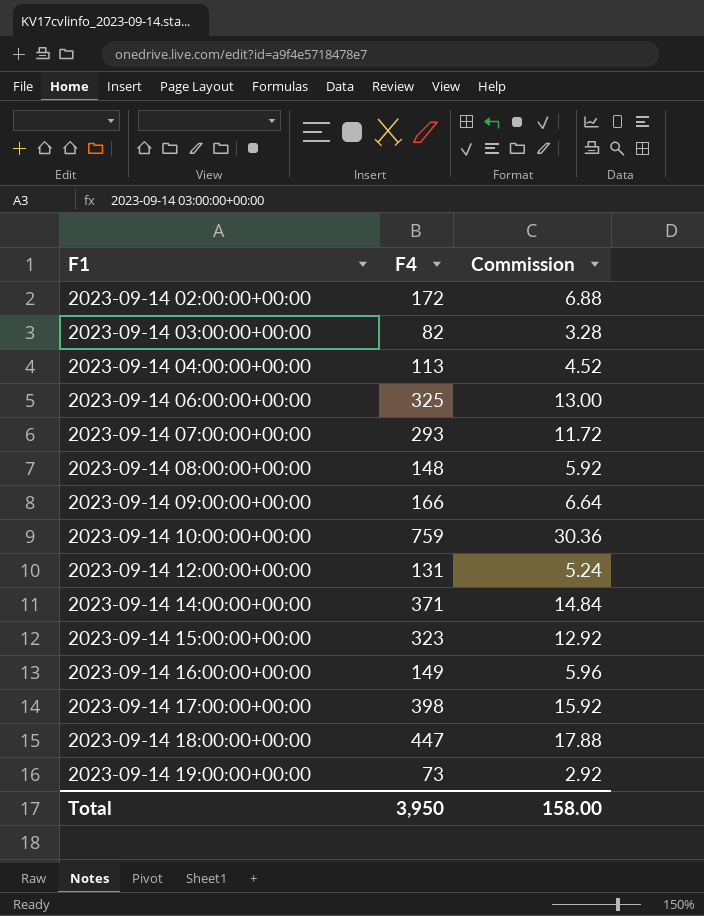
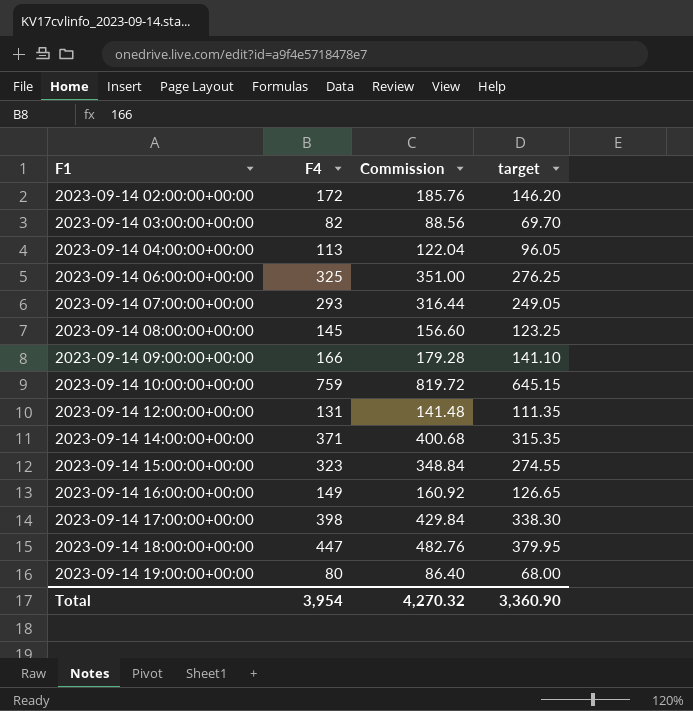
column Commission | formula: [F4] * 0.04 -> [F4] * 1.08
column target | formula: none -> [F4] * 0.85
2023-09-14 08:00:00+00:00 | F4: 148 -> 145
2023-09-14 19:00:00+00:00 | F4: 73 -> 80
Total | F4: 3,950 -> 3,954
Total | Commission: 158.00 -> 4,270.32

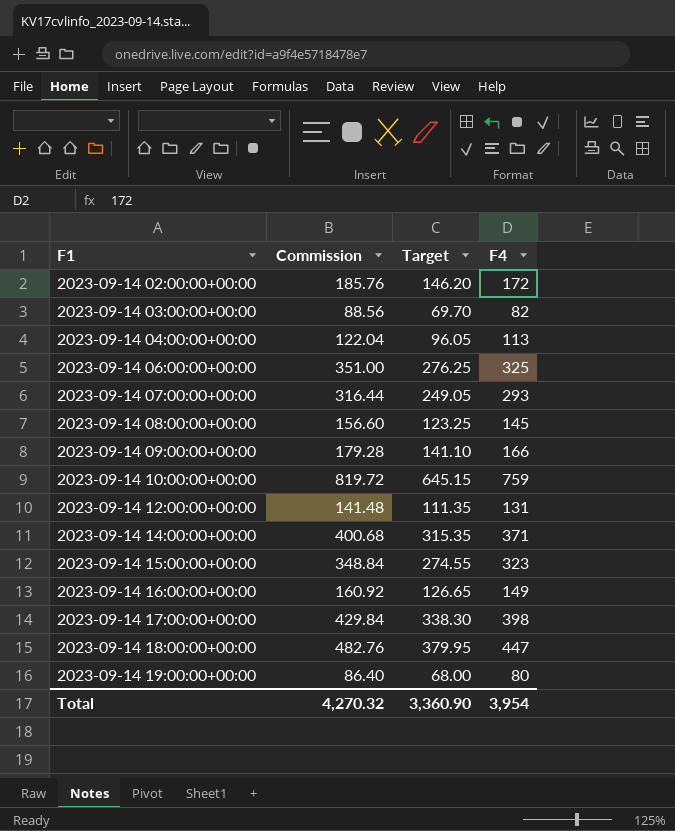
column name: target -> Target
column F4 | position: 2 -> 4

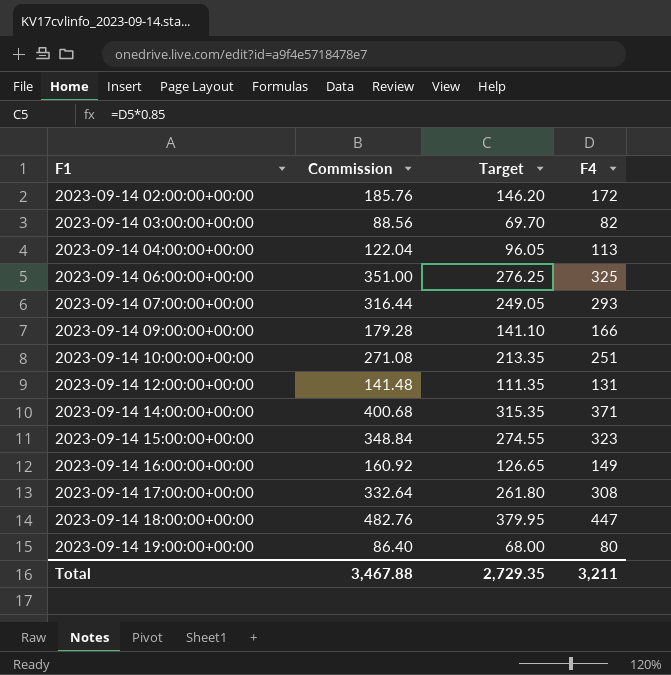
row 2023-09-14 08:00:00+00:00: 156.60 | 123.25 | 145 -> none
2023-09-14 10:00:00+00:00 | Commission: 819.72 -> 271.08
2023-09-14 10:00:00+00:00 | Target: 645.15 -> 213.35
2023-09-14 10:00:00+00:00 | F4: 759 -> 251
2023-09-14 17:00:00+00:00 | Commission: 429.84 -> 332.64
2023-09-14 17:00:00+00:00 | Target: 338.30 -> 261.80
2023-09-14 17:00:00+00:00 | F4: 398 -> 308
Total | Commission: 4,270.32 -> 3,467.88
Total | Target: 3,360.90 -> 2,729.35
Total | F4: 3,954 -> 3,211

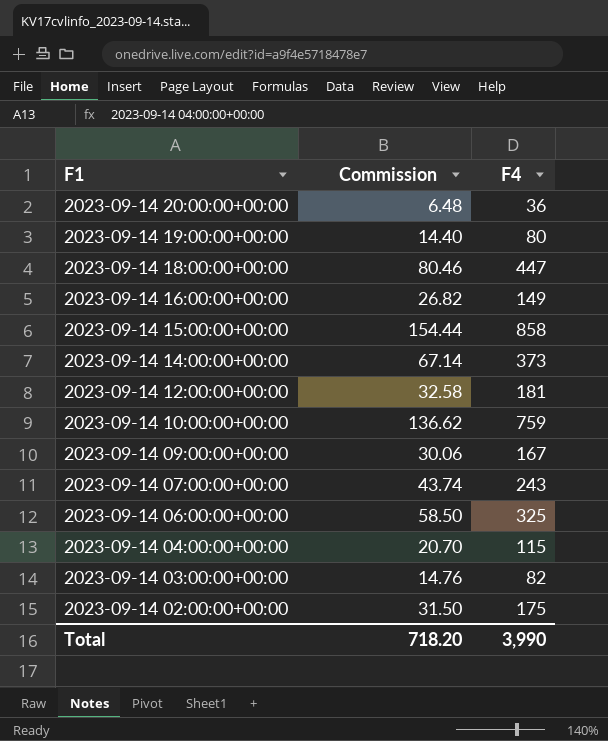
row order: F1 ascending -> F1 descending
column Target | formula: [F4] * 0.85 -> none
column Commission | formula: [F4] * 1.08 -> [F4] * 0.18
row 2023-09-14 17:00:00+00:00: 332.64 | 261.80 | 308 -> none
row 2023-09-14 20:00:00+00:00: none -> 6.48 | 36
2023-09-14 15:00:00+00:00 | F4: 323 -> 858
2023-09-14 14:00:00+00:00 | F4: 371 -> 373
2023-09-14 12:00:00+00:00 | F4: 131 -> 181
2023-09-14 10:00:00+00:00 | F4: 251 -> 759
2023-09-14 09:00:00+00:00 | F4: 166 -> 167
2023-09-14 07:00:00+00:00 | F4: 293 -> 243
2023-09-14 04:00:00+00:00 | F4: 113 -> 115
2023-09-14 02:00:00+00:00 | F4: 172 -> 175
Total | Commission: 3,467.88 -> 718.20
Total | F4: 3,211 -> 3,990

